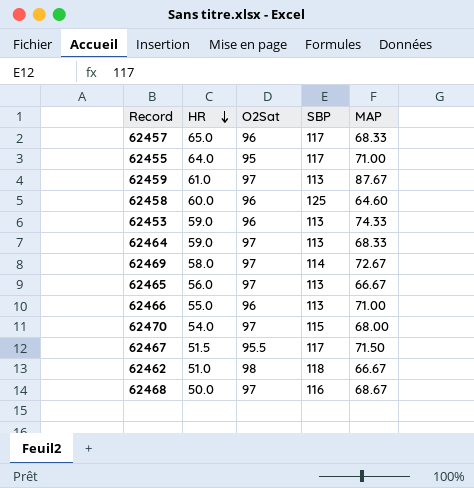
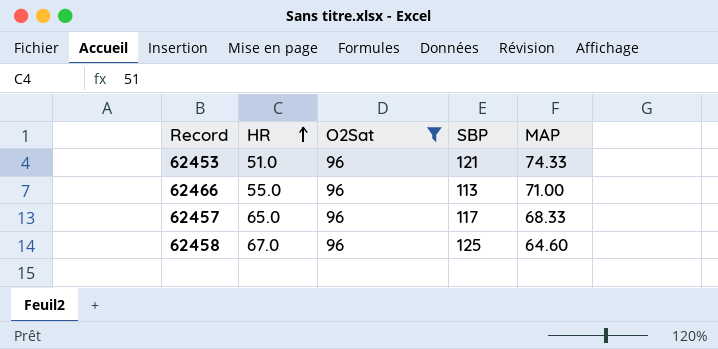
filter: none -> O2Sat = 96
row order: HR descending -> HR ascending
62453 | HR: 59.0 -> 51.0
62453 | SBP: 113 -> 121
62458 | HR: 60.0 -> 67.0

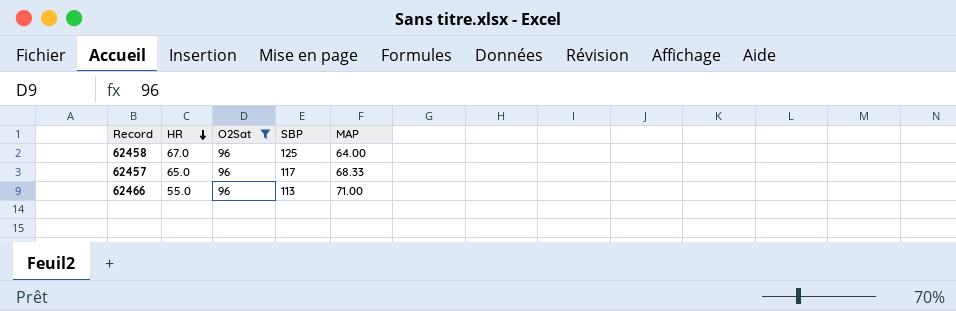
row order: HR ascending -> HR descending
row 62453: 51.0 | 96 | 121 | 74.33 -> none
62458 | MAP: 64.60 -> 64.00

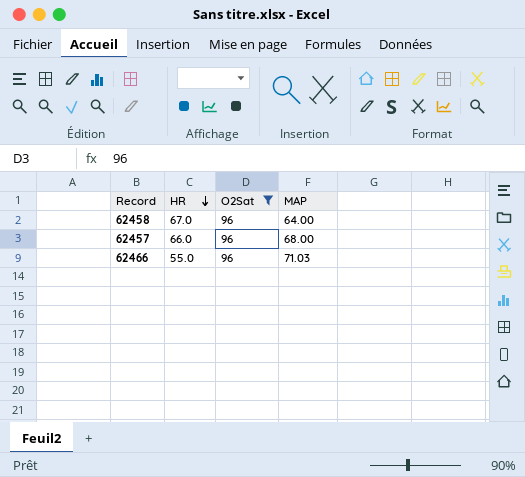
column SBP | position: 4 -> none
62457 | HR: 65.0 -> 66.0
62457 | MAP: 68.33 -> 68.00
62466 | MAP: 71.00 -> 71.03

